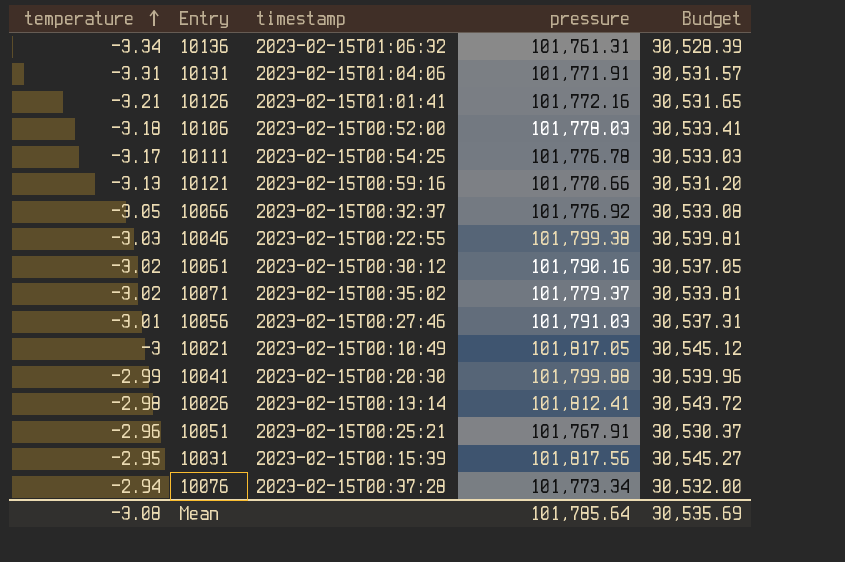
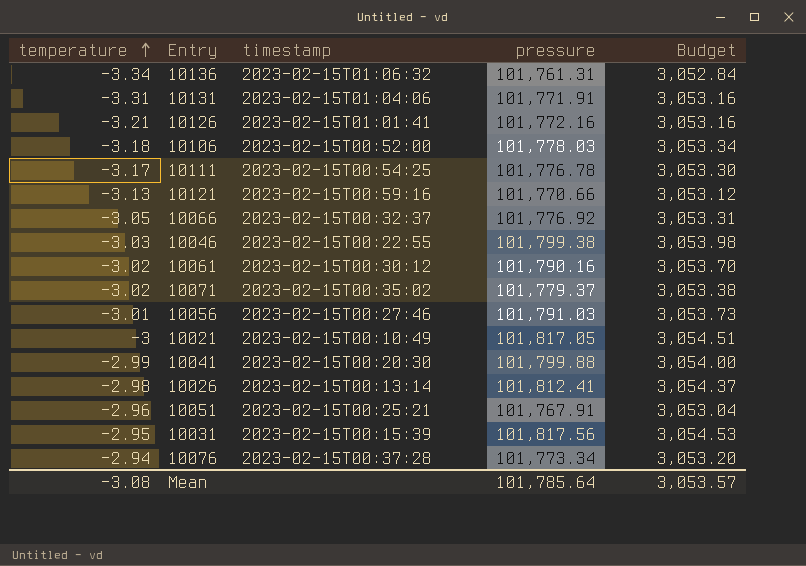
column Budget | formula: [pressure] * 0.3 -> [pressure] * 0.03
Mean | Budget: 30,535.69 -> 3,053.57

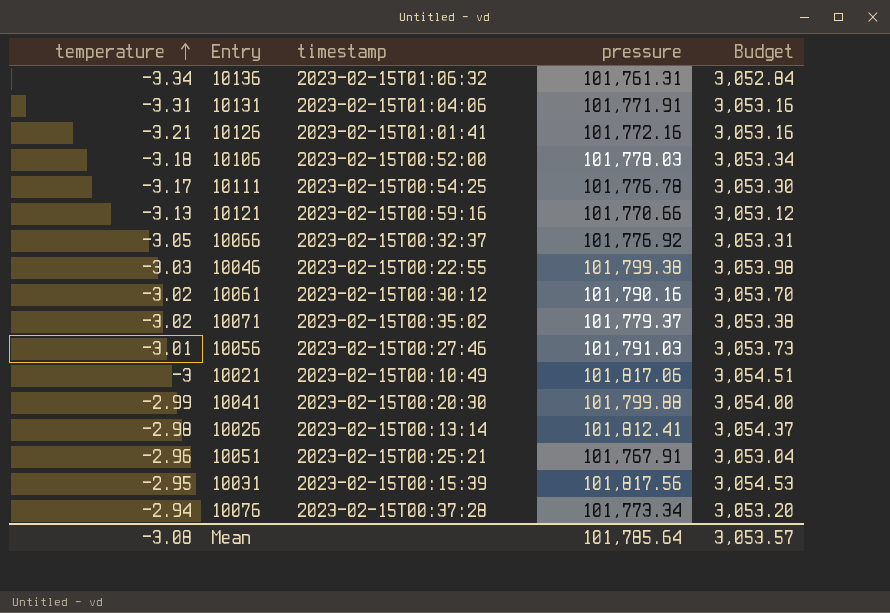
10021 | pressure: 101,817.05 -> 101,817.06

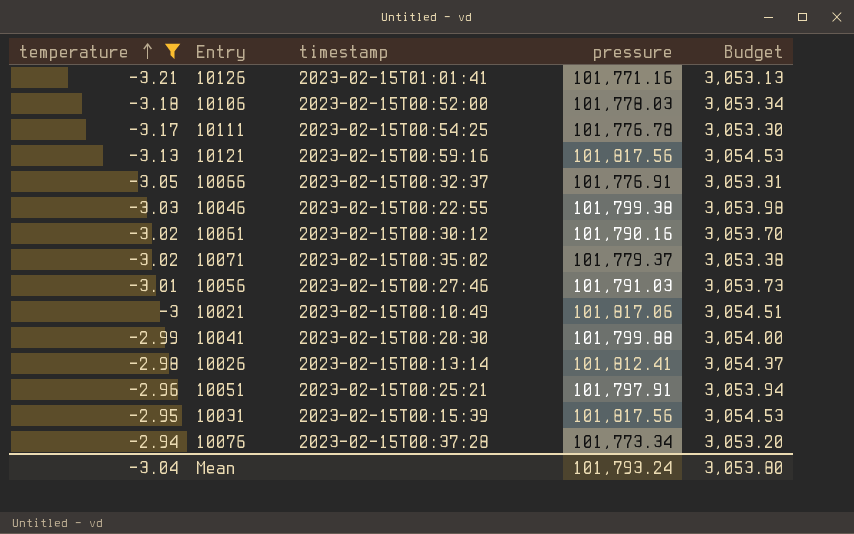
filter: none -> temperature >= -3.21
10126 | pressure: 101,772.16 -> 101,771.16
10126 | Budget: 3,053.16 -> 3,053.13
10121 | pressure: 101,770.66 -> 101,817.56
10121 | Budget: 3,053.12 -> 3,054.53
10066 | pressure: 101,776.92 -> 101,776.91
10051 | pressure: 101,767.91 -> 101,797.91
10051 | Budget: 3,053.04 -> 3,053.94
Mean | temperature: -3.08 -> -3.04
Mean | pressure: 101,785.64 -> 101,793.24
Mean | Budget: 3,053.57 -> 3,053.80

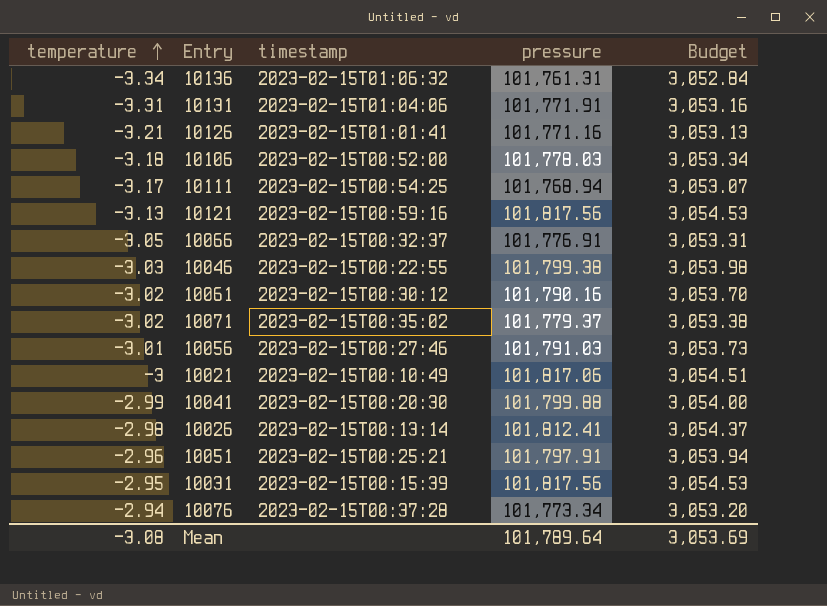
filter: temperature >= -3.21 -> none
10111 | pressure: 101,776.78 -> 101,768.94
10111 | Budget: 3,053.30 -> 3,053.07
Mean | temperature: -3.04 -> -3.08
Mean | pressure: 101,793.24 -> 101,789.64
Mean | Budget: 3,053.80 -> 3,053.69

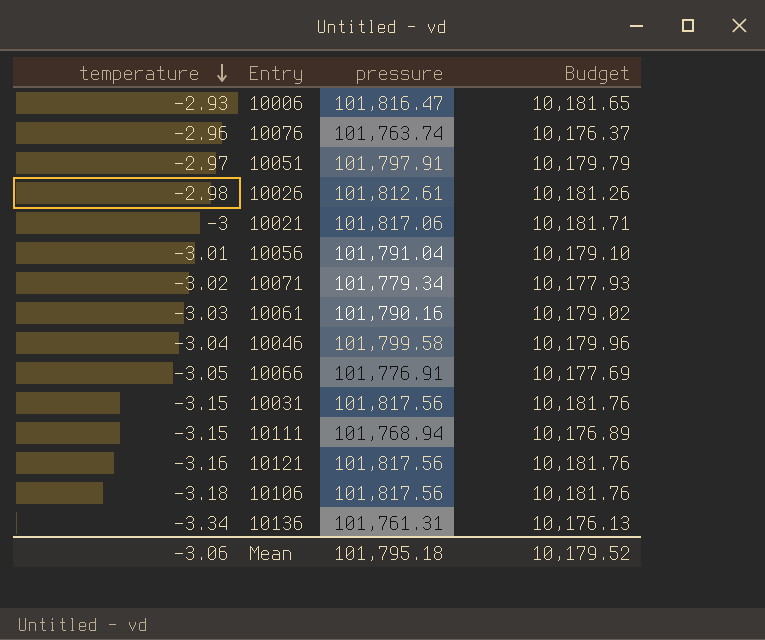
row order: temperature ascending -> temperature descending
column timestamp | position: 3 -> none
column Budget | formula: [pressure] * 0.03 -> [pressure] * 0.1
row 10131: -3.31 | 2023-02-15T01:04:06 | 101,771.91 | 3,053.16 -> none
row 10126: -3.21 | 2023-02-15T01:01:41 | 101,771.16 | 3,053.13 -> none
row 10041: -2.99 | 2023-02-15T00:20:30 | 101,799.88 | 3,054.00 -> none
row 10006: none -> -2.93 | 101,816.47 | 10,181.65
10076 | temperature: -2.94 -> -2.96
10076 | pressure: 101,773.34 -> 101,763.74
10051 | temperature: -2.96 -> -2.97
10026 | pressure: 101,812.41 -> 101,812.61
10056 | pressure: 101,791.03 -> 101,791.04
10071 | pressure: 101,779.37 -> 101,779.34
10061 | temperature: -3.02 -> -3.03
10046 | temperature: -3.03 -> -3.04
10046 | pressure: 101,799.38 -> 101,799.58
10031 | temperature: -2.95 -> -3.15
10111 | temperature: -3.17 -> -3.15
10121 | temperature: -3.13 -> -3.16
10106 | pressure: 101,778.03 -> 101,817.56
Mean | temperature: -3.08 -> -3.06
Mean | pressure: 101,789.64 -> 101,795.18
Mean | Budget: 3,053.69 -> 10,179.52

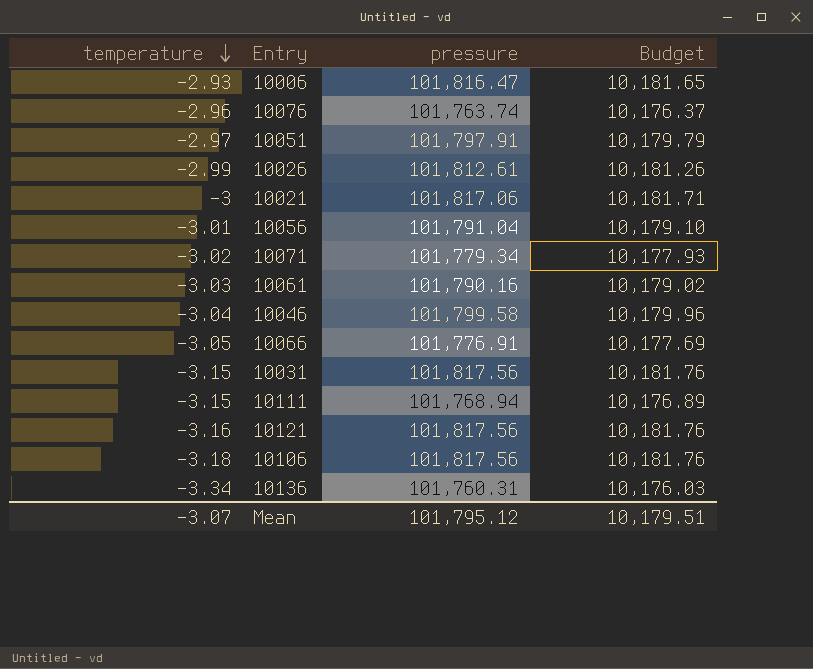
10026 | temperature: -2.98 -> -2.99
10136 | pressure: 101,761.31 -> 101,760.31
10136 | Budget: 10,176.13 -> 10,176.03
Mean | temperature: -3.06 -> -3.07
Mean | pressure: 101,795.18 -> 101,795.12
Mean | Budget: 10,179.52 -> 10,179.51

